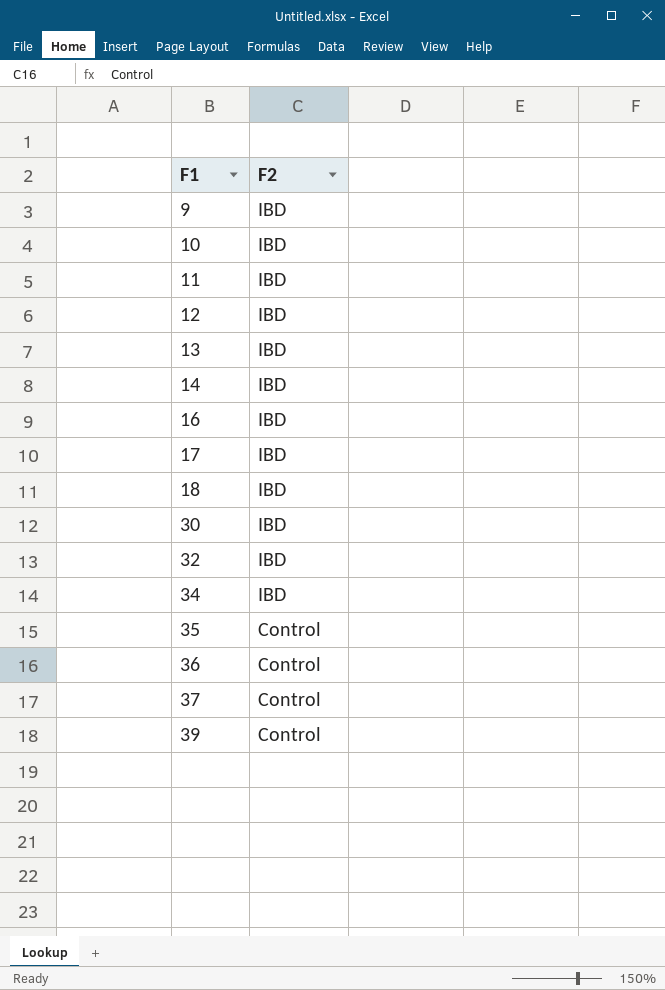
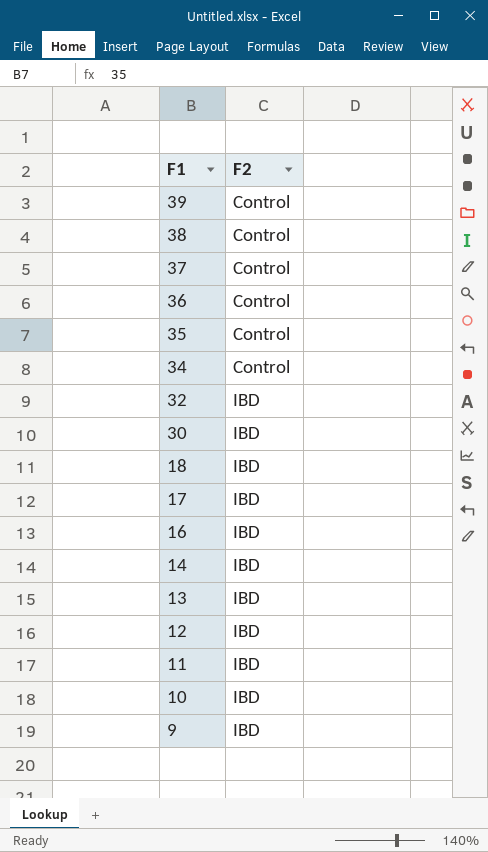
row order: F1 ascending -> F1 descending
row 38: none -> Control
34 | F2: IBD -> Control

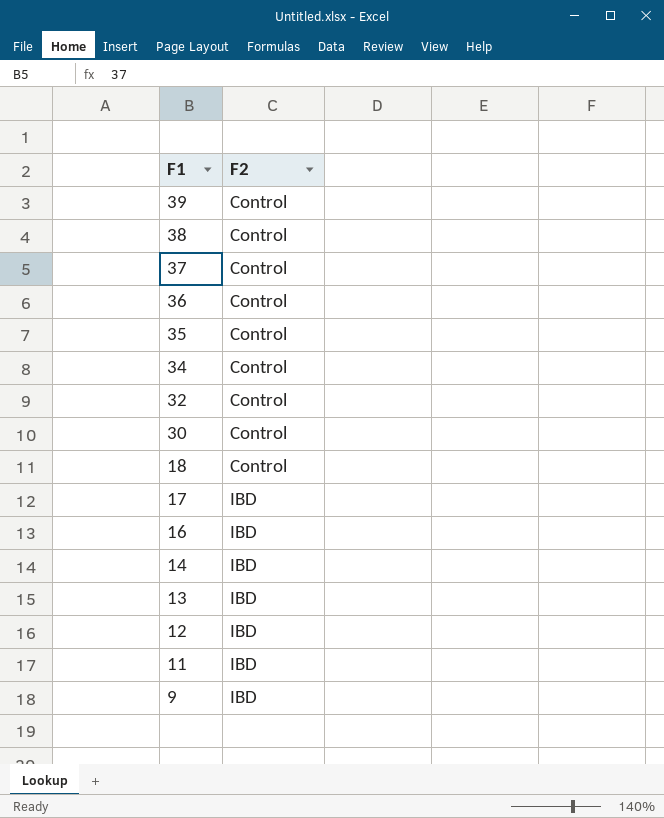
row 10: IBD -> none
32 | F2: IBD -> Control
30 | F2: IBD -> Control
18 | F2: IBD -> Control

